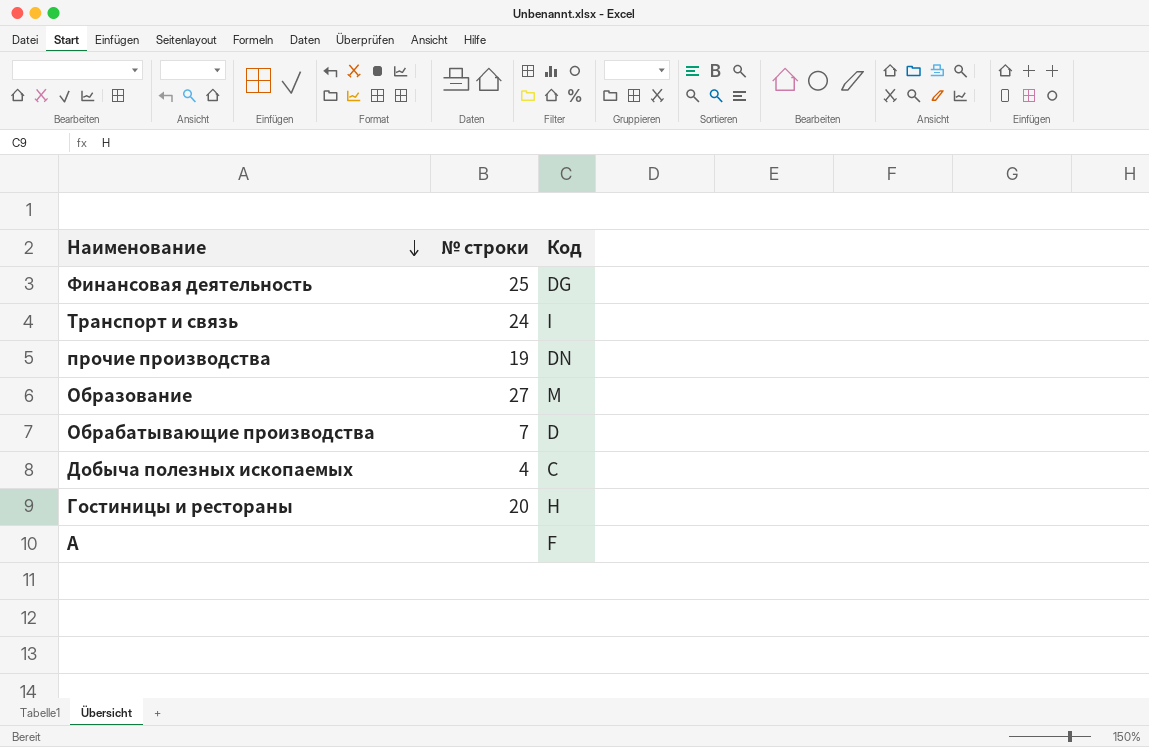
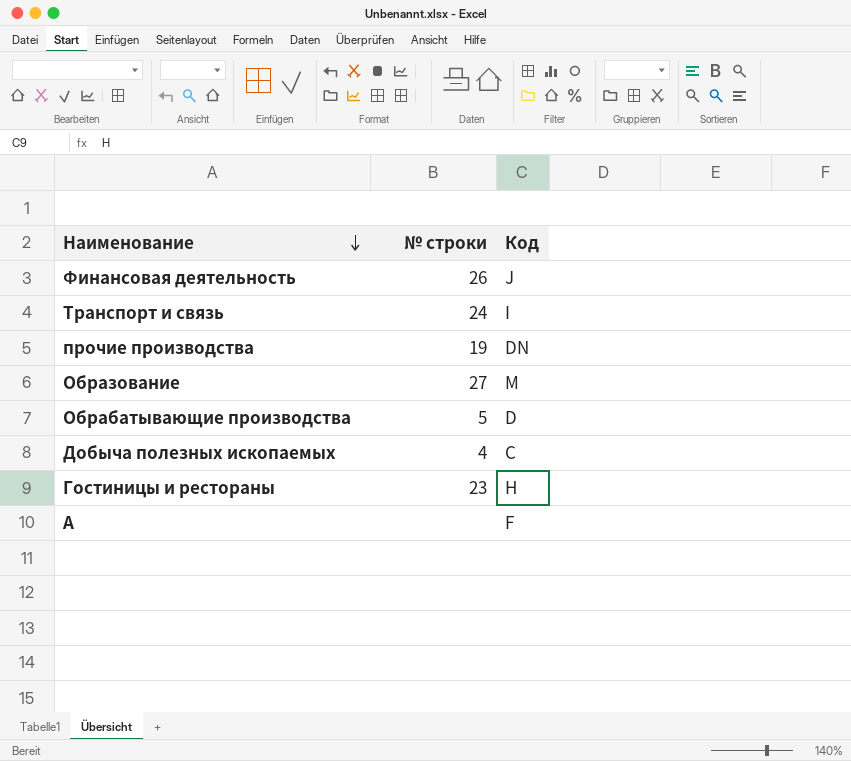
Финансовая деятельность | № строки: 25 -> 26
Финансовая деятельность | Код: DG -> J
Обрабатывающие производства | № строки: 7 -> 5
Гостиницы и рестораны | № строки: 20 -> 23

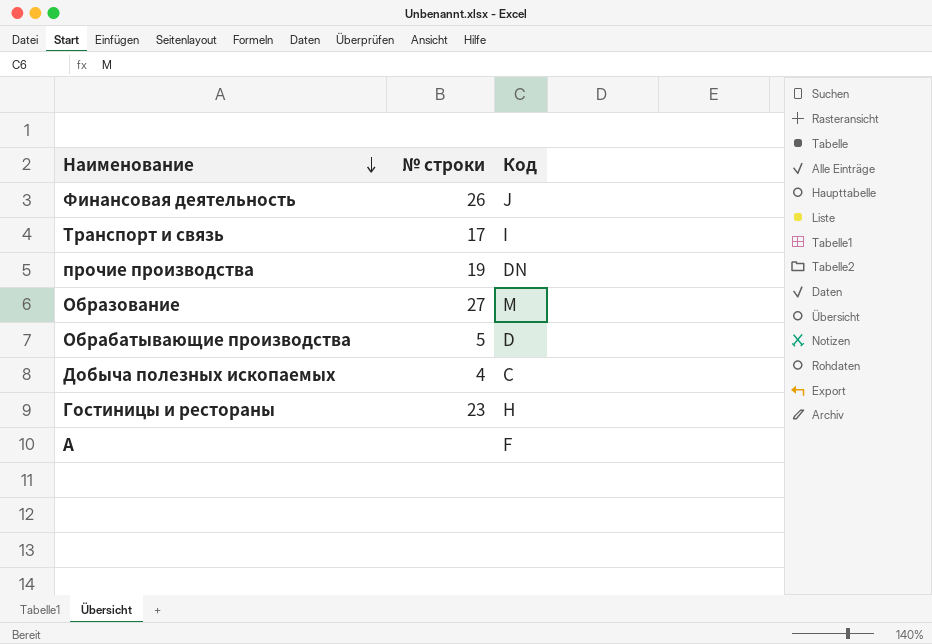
Транспорт и связь | № строки: 24 -> 17

